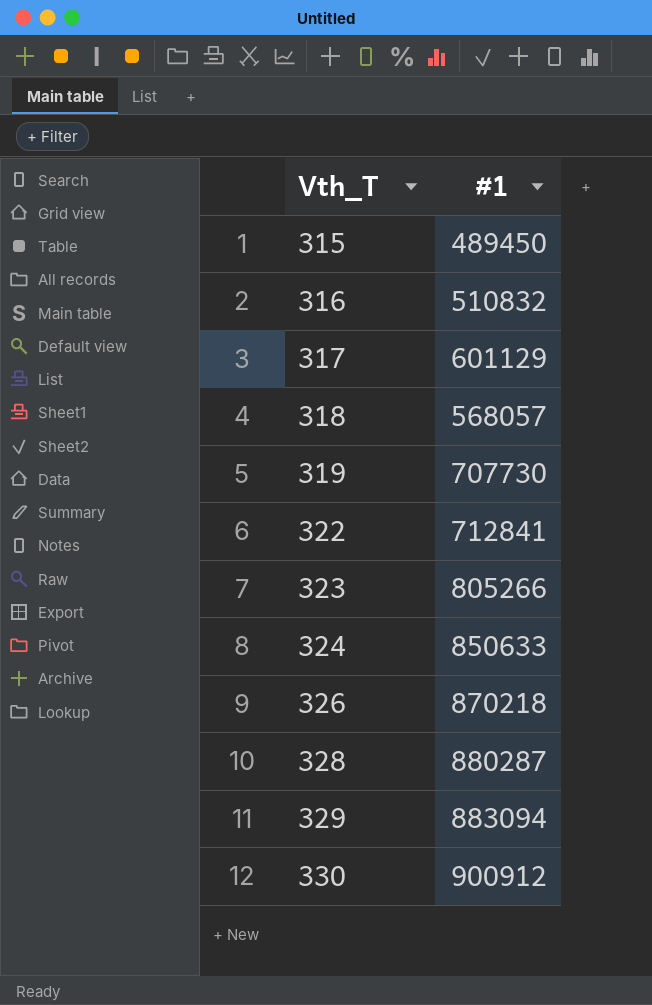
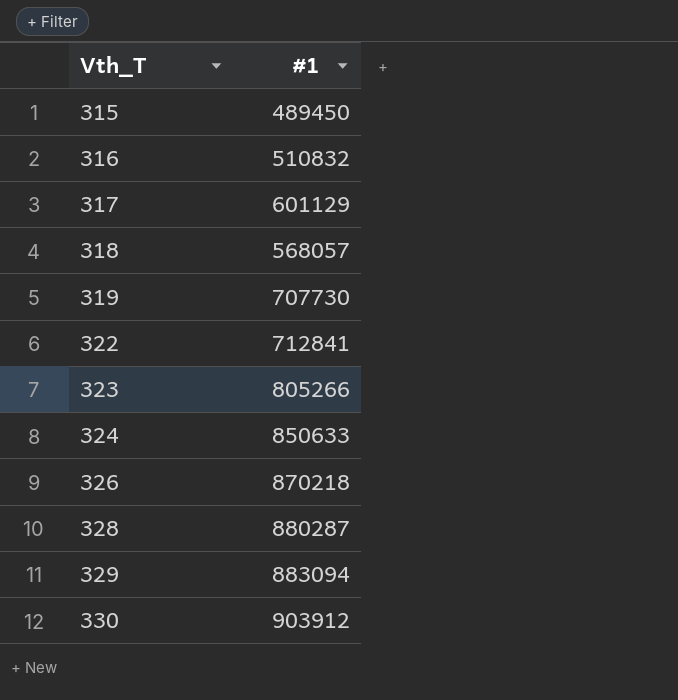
330 | #1: 900912 -> 903912

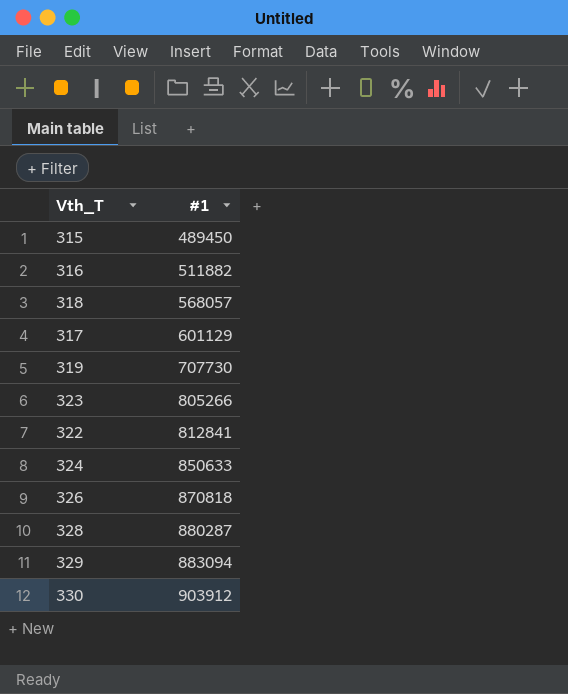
row order: Vth_T ascending -> #1 ascending
316 | #1: 510832 -> 511882
322 | #1: 712841 -> 812841
326 | #1: 870218 -> 870818

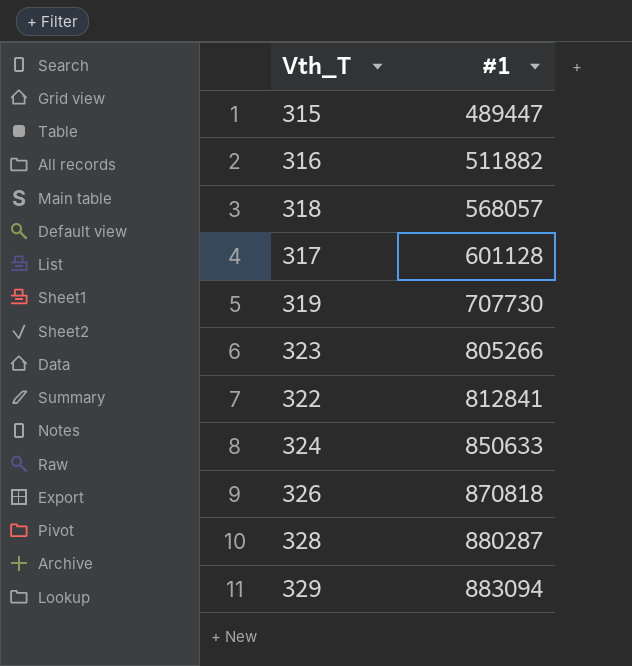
row 330: 903912 -> none
315 | #1: 489450 -> 489447
317 | #1: 601129 -> 601128

